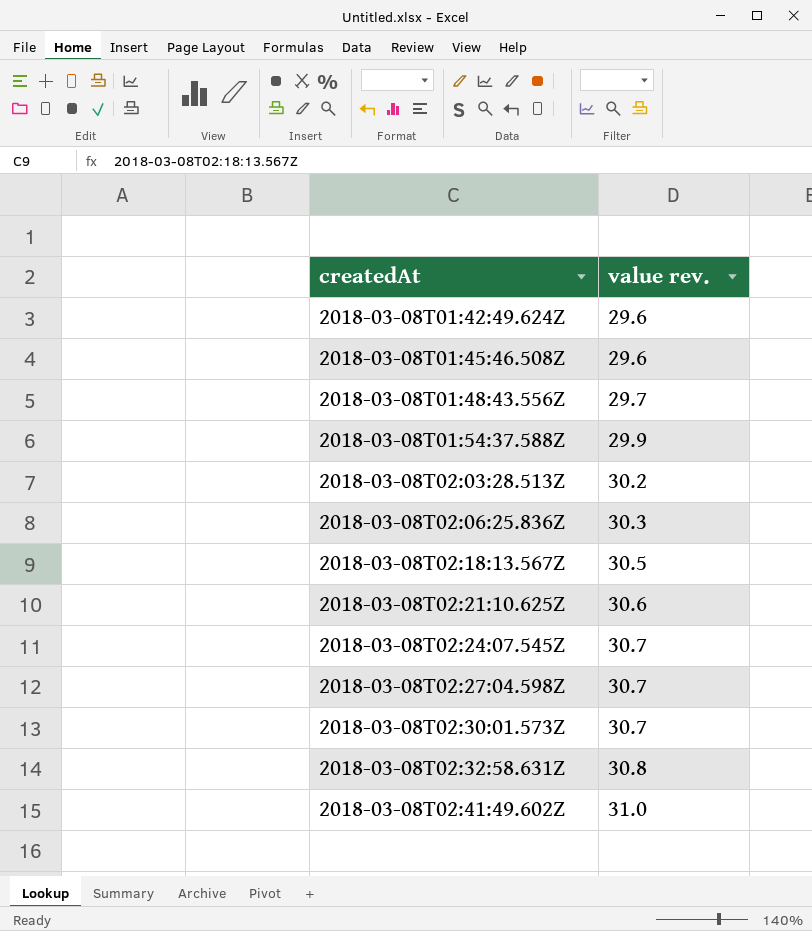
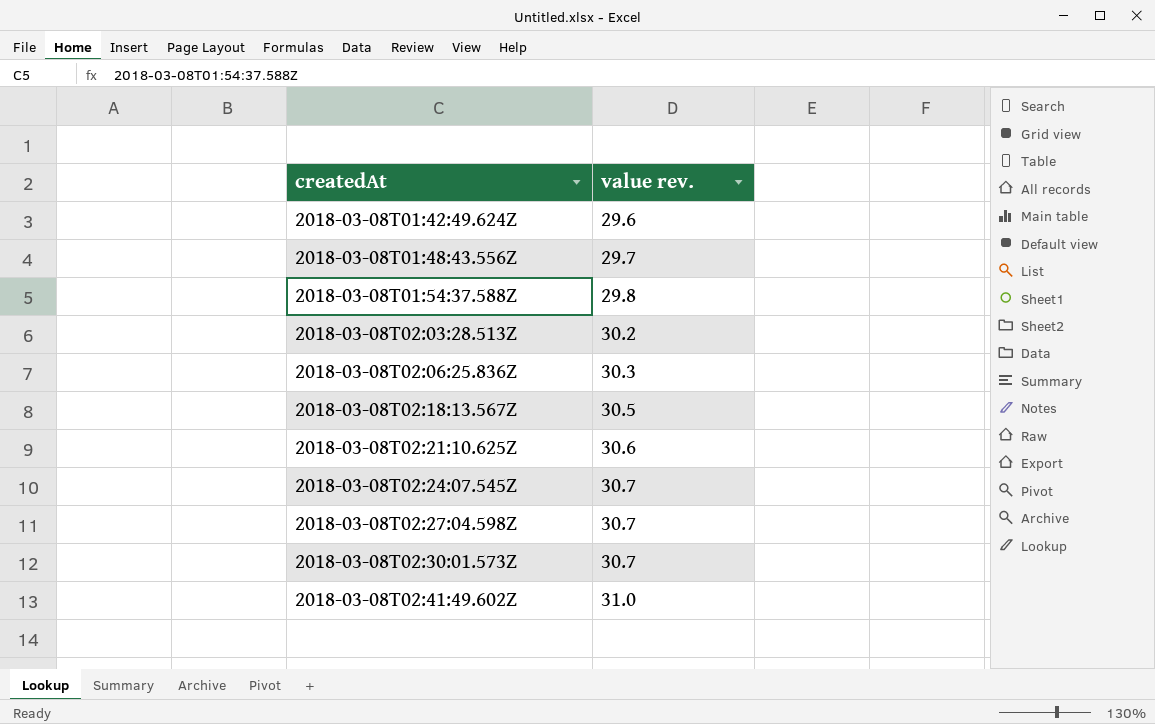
row 2018-03-08T01:45:46.508Z: 29.6 -> none
row 2018-03-08T02:32:58.631Z: 30.8 -> none
2018-03-08T01:54:37.588Z | value rev.: 29.9 -> 29.8

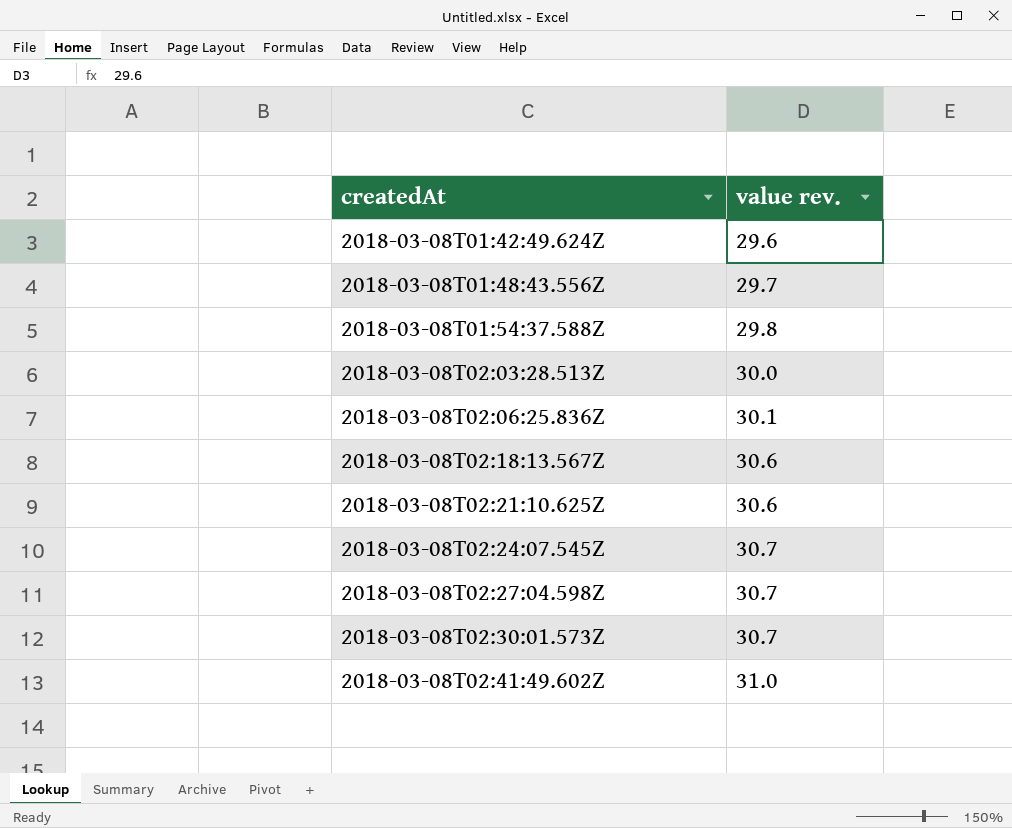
2018-03-08T02:03:28.513Z | value rev.: 30.2 -> 30.0
2018-03-08T02:06:25.836Z | value rev.: 30.3 -> 30.1
2018-03-08T02:18:13.567Z | value rev.: 30.5 -> 30.6

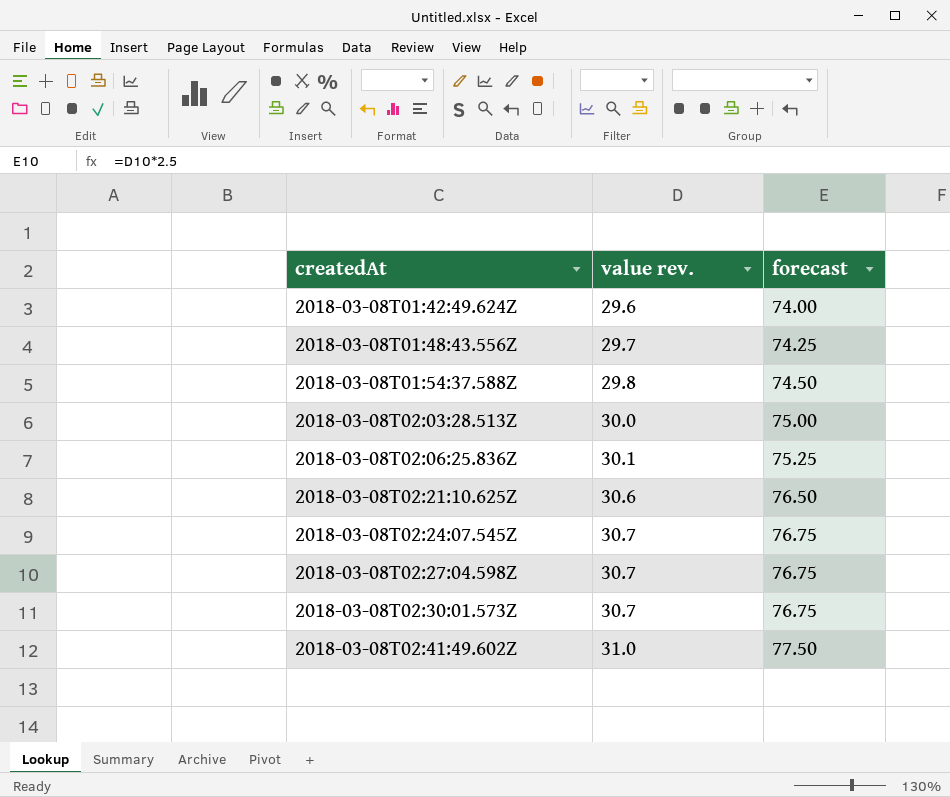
column forecast | formula: none -> [value rev.] * 2.5
row 2018-03-08T02:18:13.567Z: 30.6 -> none

